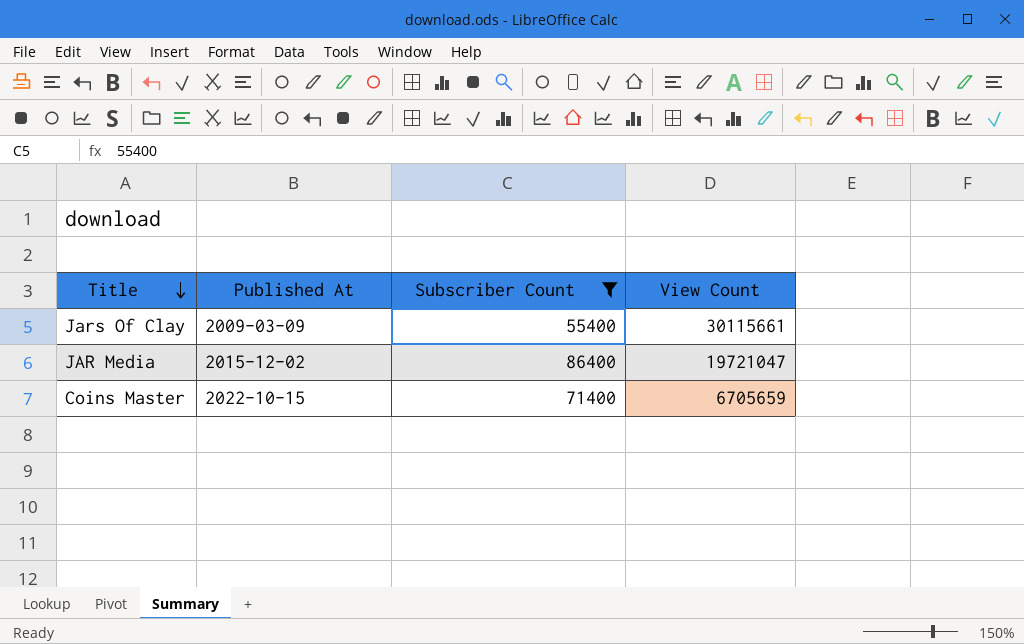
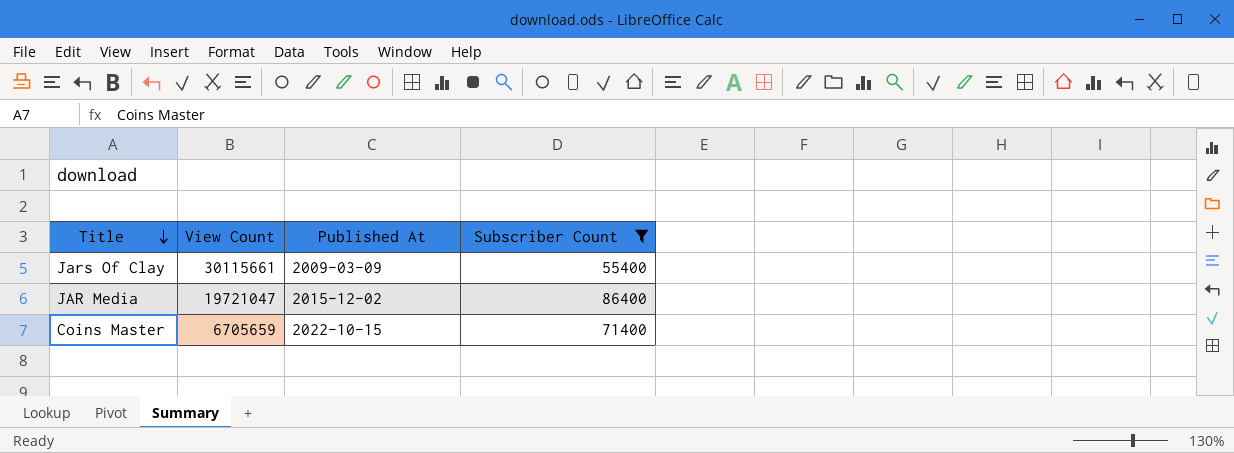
column View Count | position: 4 -> 2

